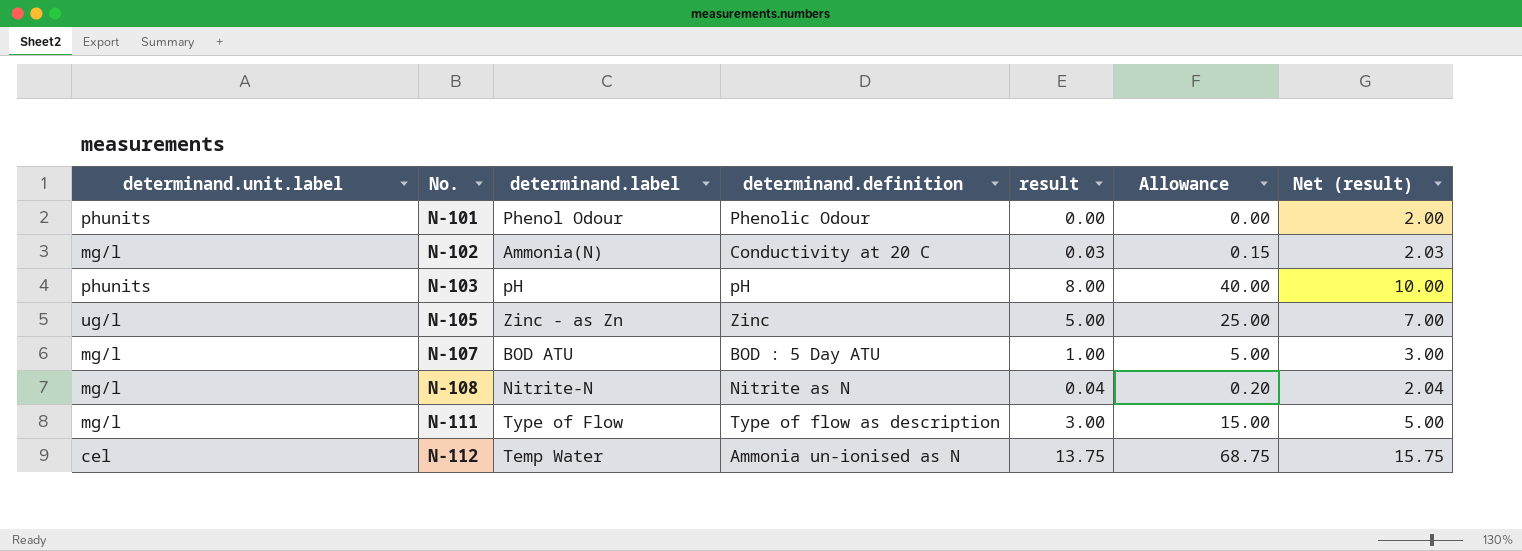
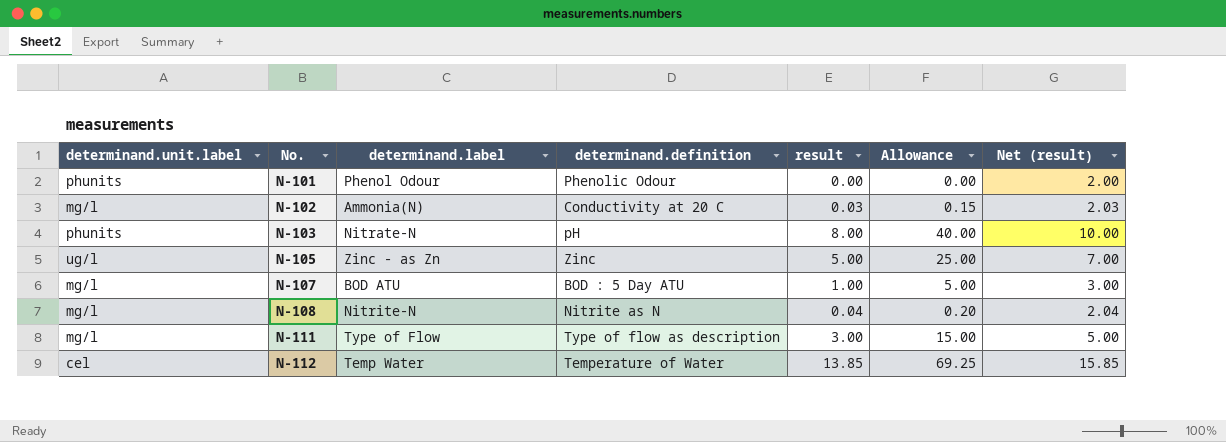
N-103 | determinand.label: pH -> Nitrate-N
N-112 | determinand.definition: Ammonia un-ionised as N -> Temperature of Water
N-112 | result: 13.75 -> 13.85
N-112 | Allowance: 68.75 -> 69.25
N-112 | Net (result): 15.75 -> 15.85

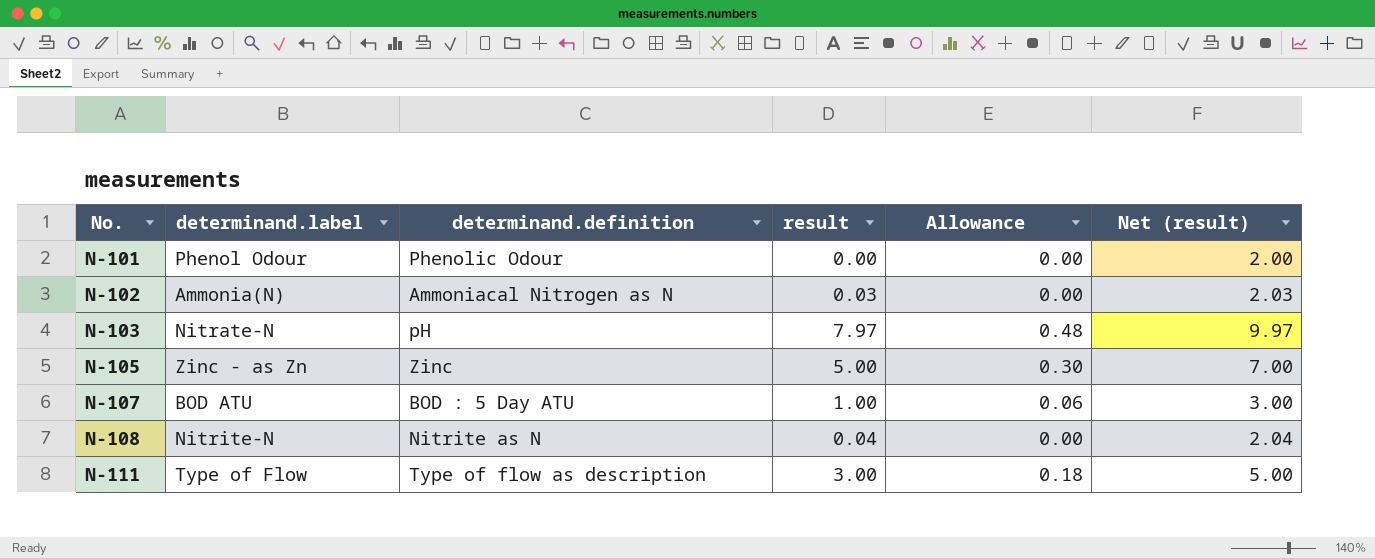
column determinand.unit.label | position: 1 -> none
column Allowance | formula: [result] * 5 -> [result] * 0.06
row N-112: cel | Temp Water | Temperature of Water | 13.85 | 69.25 | 15.85 -> none
N-102 | determinand.definition: Conductivity at 20 C -> Ammoniacal Nitrogen as N
N-103 | result: 8.00 -> 7.97
N-103 | Net (result): 10.00 -> 9.97

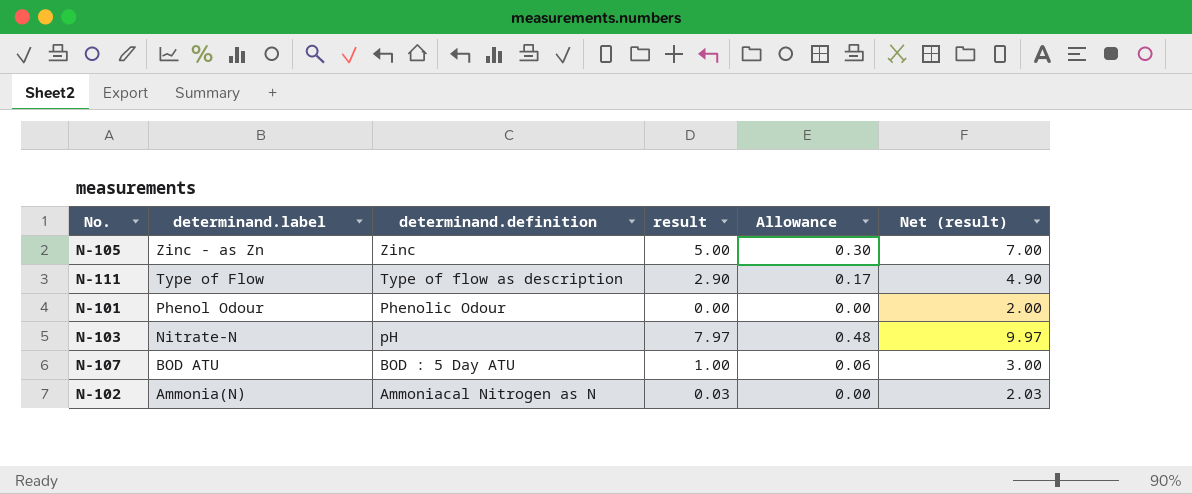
row order: No. ascending -> determinand.label descending
row N-108: Nitrite-N | Nitrite as N | 0.04 | 0.00 | 2.04 -> none
N-111 | result: 3.00 -> 2.90
N-111 | Allowance: 0.18 -> 0.17
N-111 | Net (result): 5.00 -> 4.90

